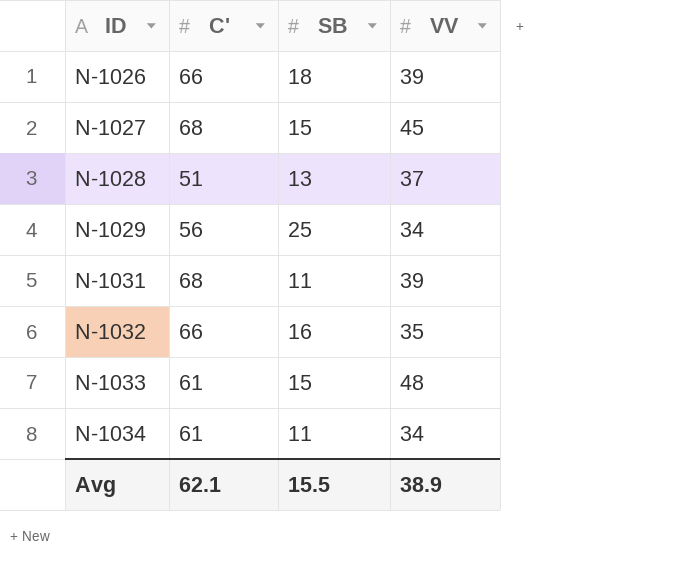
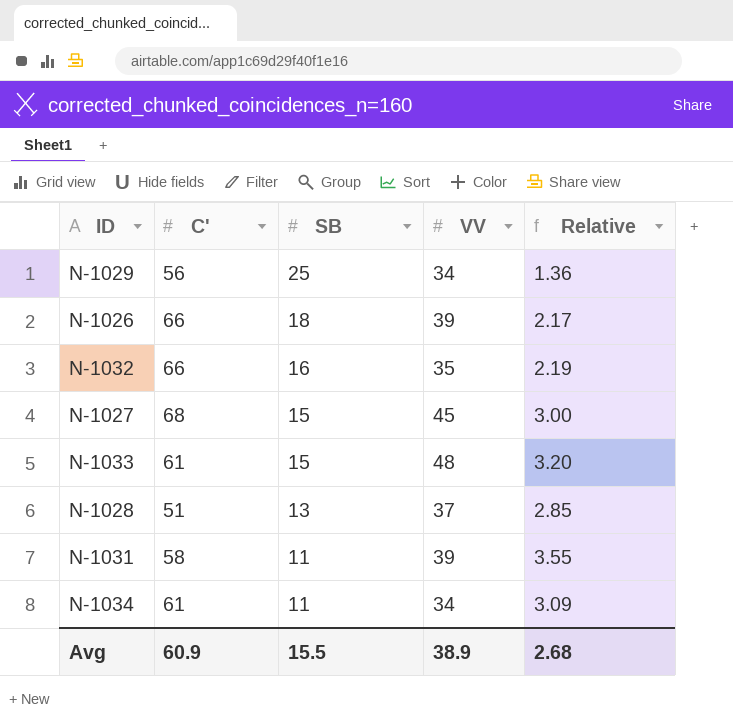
row order: ID ascending -> SB descending
column Relative | formula: none -> [VV] / [SB]
N-1031 | C': 68 -> 58
Avg | C': 62.1 -> 60.9

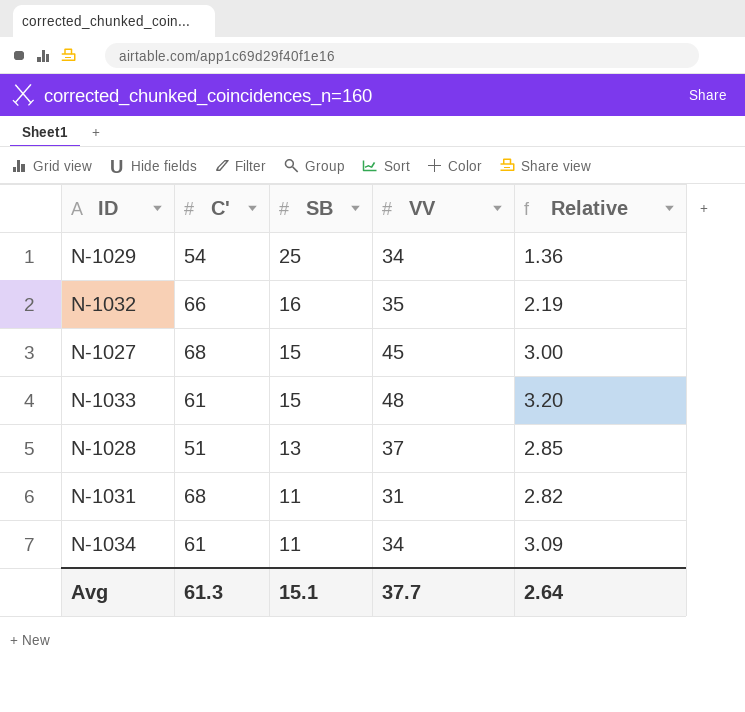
row N-1026: 66 | 18 | 39 | 2.17 -> none
N-1029 | C': 56 -> 54
N-1031 | C': 58 -> 68
N-1031 | VV: 39 -> 31
N-1031 | Relative: 3.55 -> 2.82
Avg | C': 60.9 -> 61.3
Avg | SB: 15.5 -> 15.1
Avg | VV: 38.9 -> 37.7
Avg | Relative: 2.68 -> 2.64

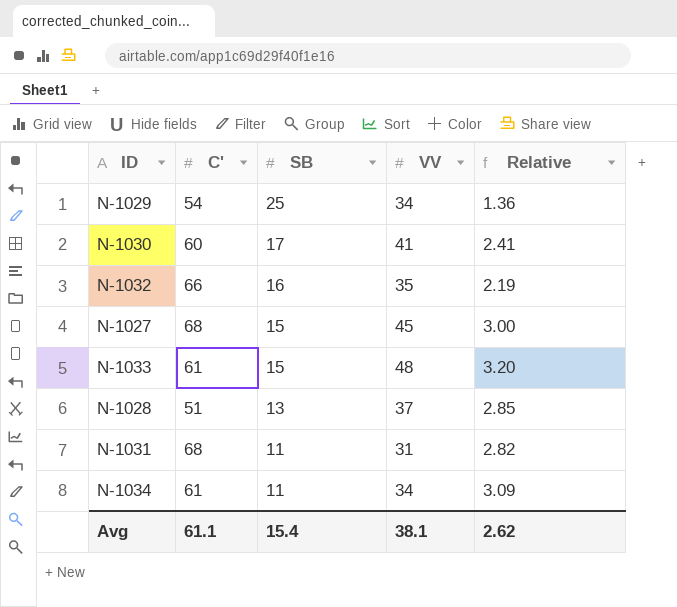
row N-1030: none -> 60 | 17 | 41 | 2.41
Avg | C': 61.3 -> 61.1
Avg | SB: 15.1 -> 15.4
Avg | VV: 37.7 -> 38.1
Avg | Relative: 2.64 -> 2.62

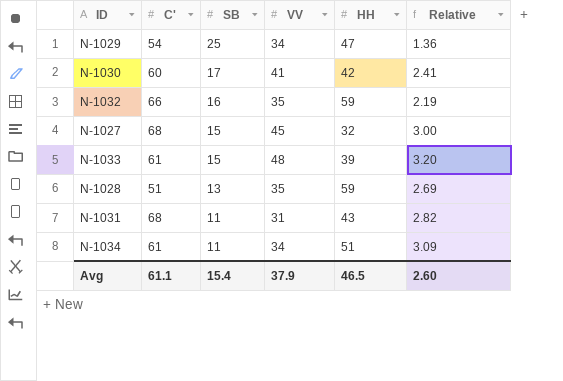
column HH | position: none -> 5
N-1028 | VV: 37 -> 35
N-1028 | Relative: 2.85 -> 2.69
Avg | VV: 38.1 -> 37.9
Avg | Relative: 2.62 -> 2.60

